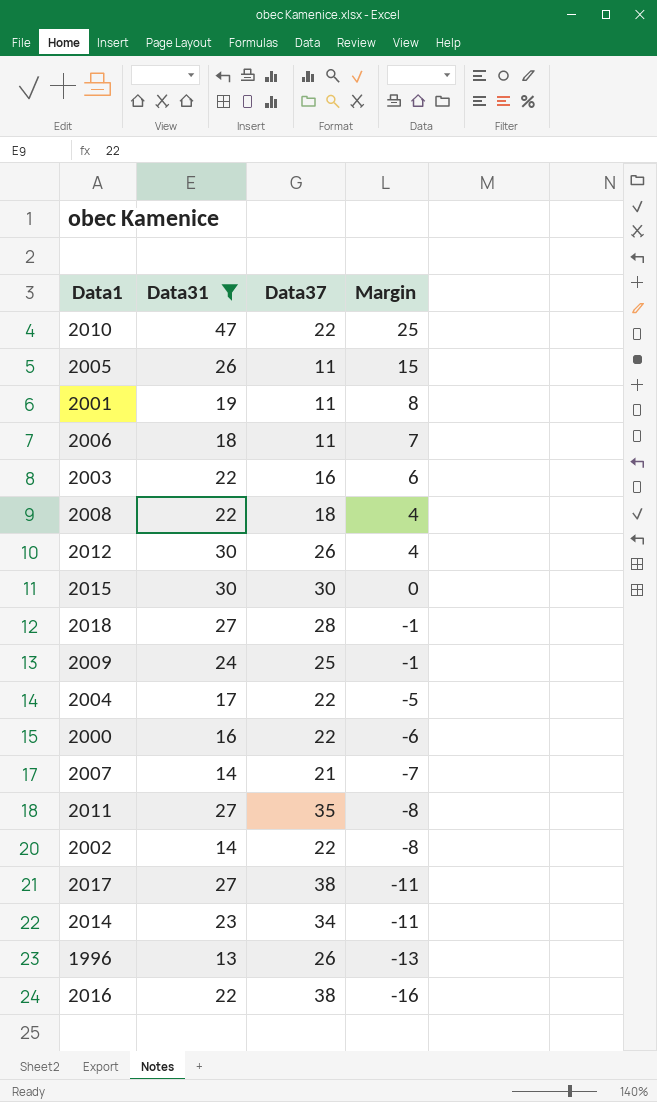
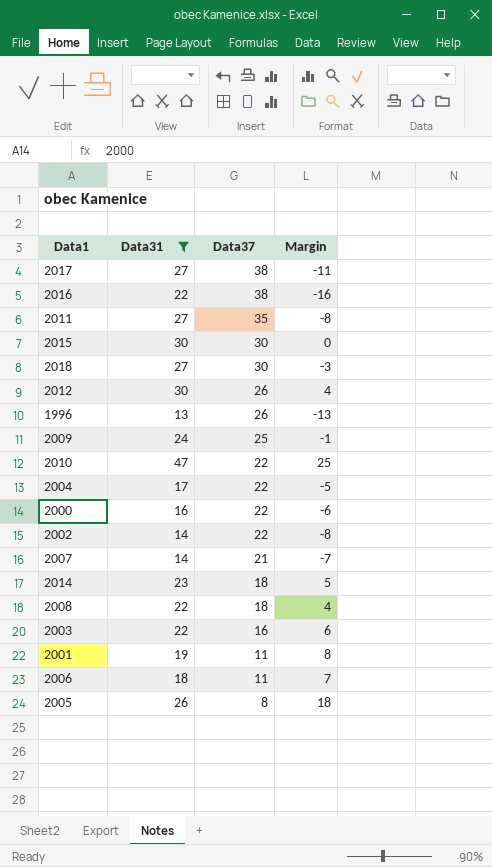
row order: Margin descending -> Data37 descending
2018 | Data37: 28 -> 30
2018 | Margin: -1 -> -3
2014 | Data37: 34 -> 18
2014 | Margin: -11 -> 5
2005 | Data37: 11 -> 8
2005 | Margin: 15 -> 18

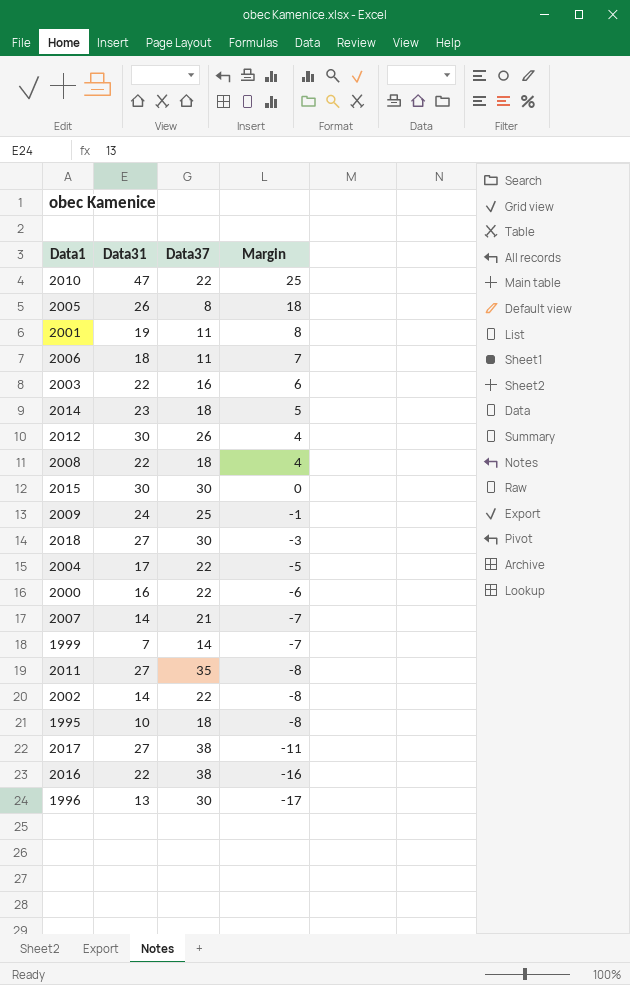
filter: Data31 >= 13 -> none
row order: Data37 descending -> Margin descending
1996 | Data37: 26 -> 30
1996 | Margin: -13 -> -17

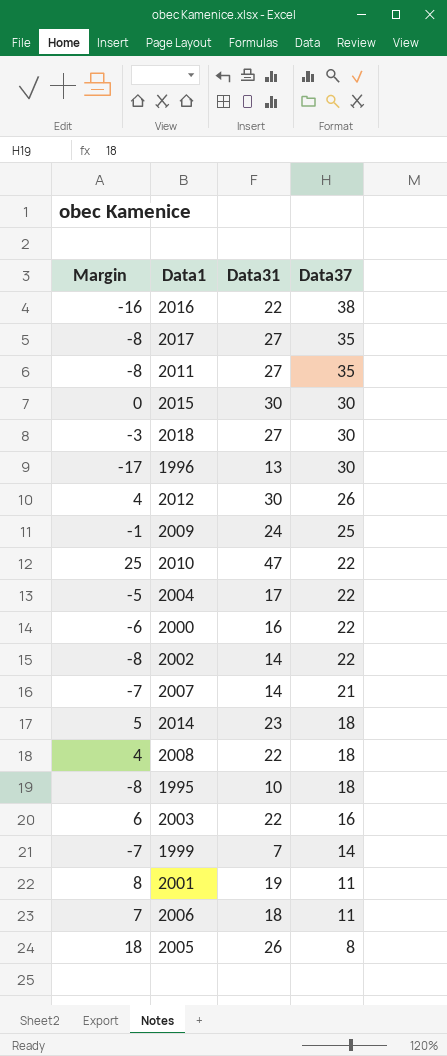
row order: Margin descending -> Data37 descending
column Margin | position: 4 -> 1
2017 | Margin: -11 -> -8
2017 | Data37: 38 -> 35

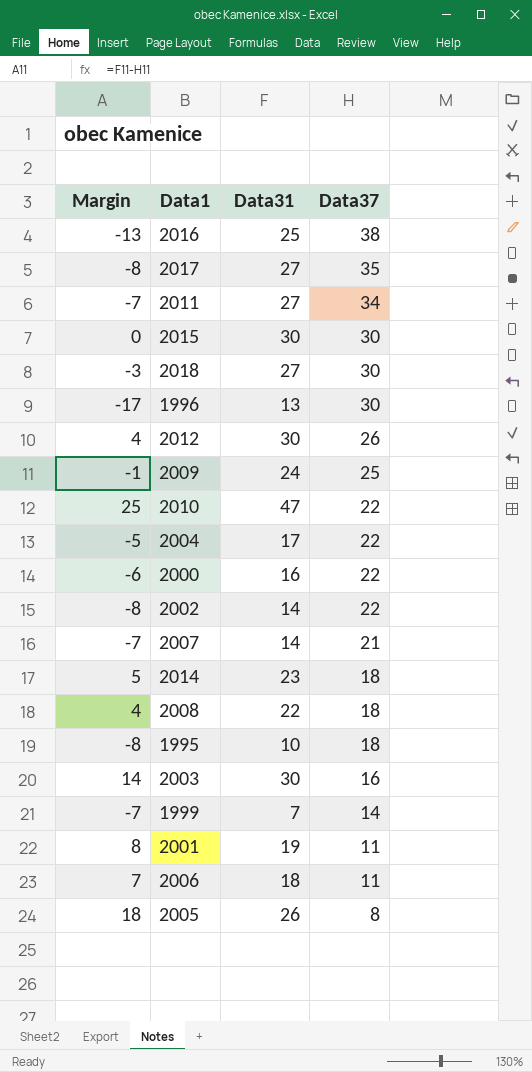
2016 | Margin: -16 -> -13
2016 | Data31: 22 -> 25
2011 | Margin: -8 -> -7
2011 | Data37: 35 -> 34
2003 | Margin: 6 -> 14
2003 | Data31: 22 -> 30

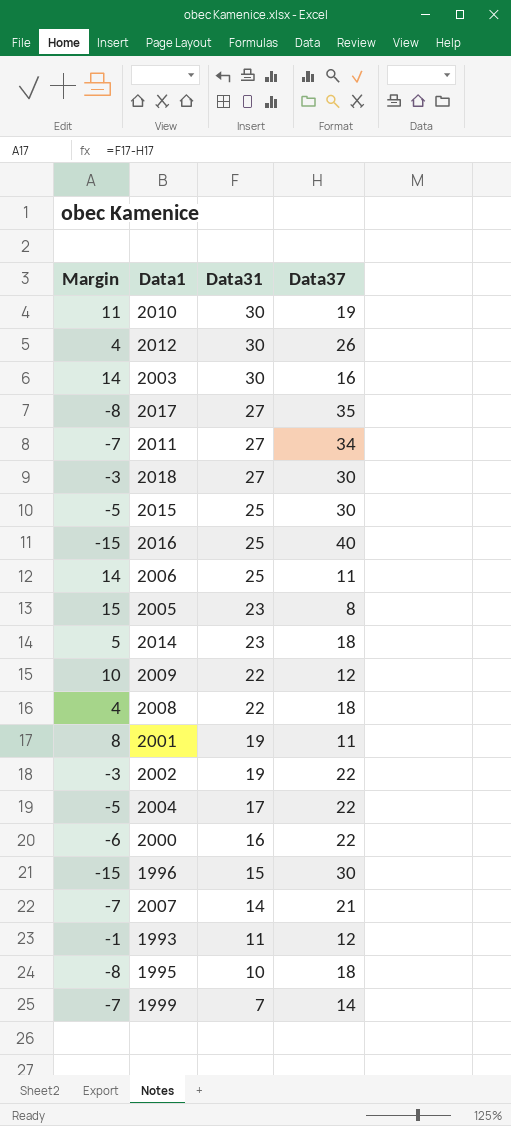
row order: Data37 descending -> Data31 descending
2010 | Margin: 25 -> 11
2010 | Data31: 47 -> 30
2010 | Data37: 22 -> 19
2015 | Margin: 0 -> -5
2015 | Data31: 30 -> 25
2016 | Margin: -13 -> -15
2016 | Data37: 38 -> 40
2006 | Margin: 7 -> 14
2006 | Data31: 18 -> 25
2005 | Margin: 18 -> 15
2005 | Data31: 26 -> 23
2009 | Margin: -1 -> 10
2009 | Data31: 24 -> 22
2009 | Data37: 25 -> 12
2002 | Margin: -8 -> -3
2002 | Data31: 14 -> 19
1996 | Margin: -17 -> -15
1996 | Data31: 13 -> 15
row 1993: none -> -1 | 11 | 12

